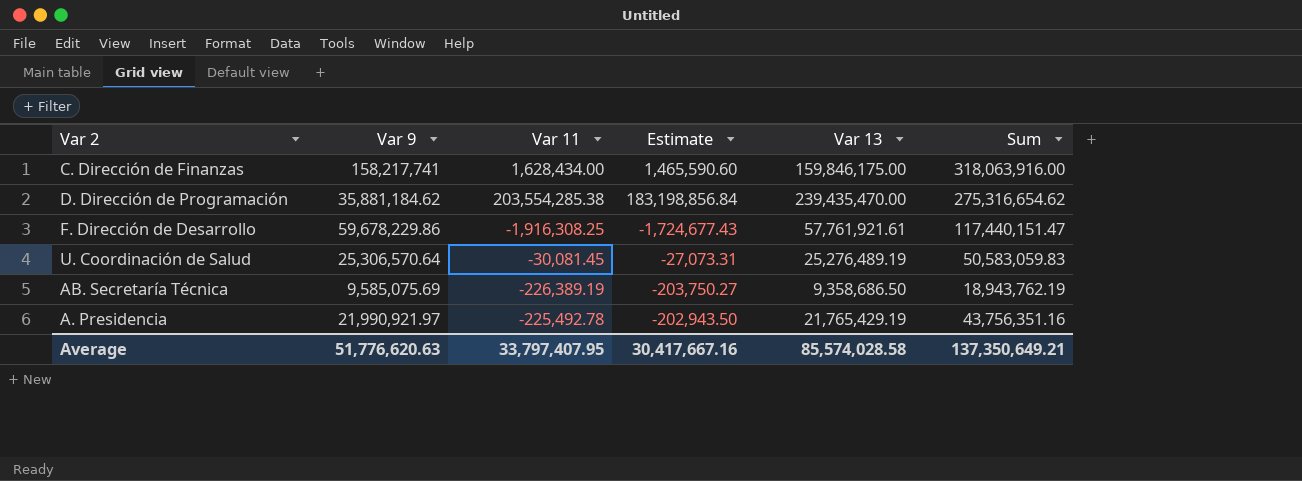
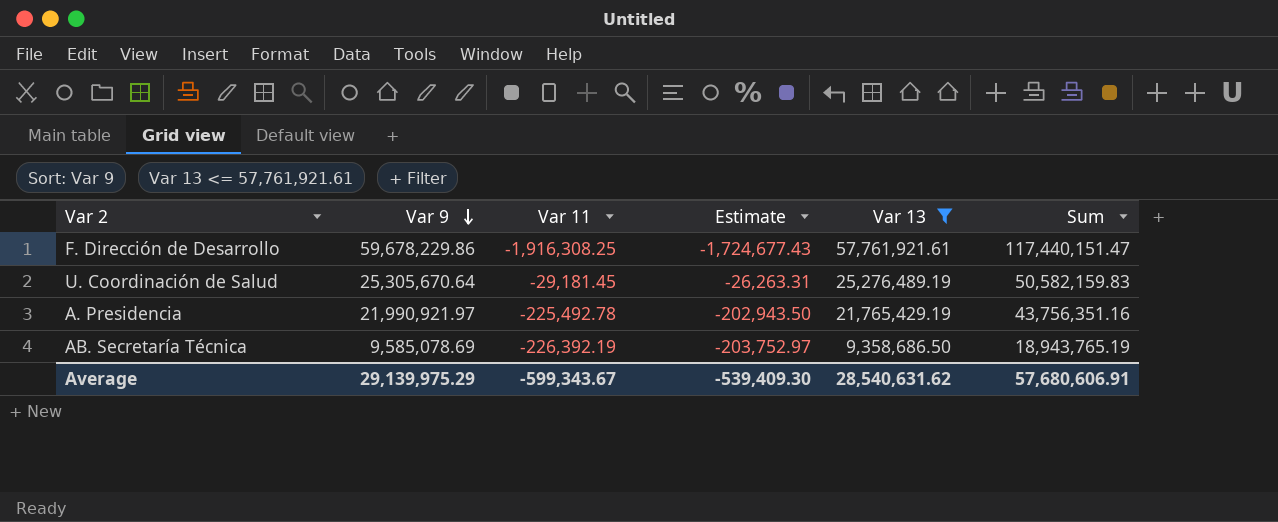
filter: none -> Var 13 <= 57,761,921.61
row order: none -> Var 9 descending
U. Coordinación de Salud | Var 9: 25,306,570.64 -> 25,305,670.64
U. Coordinación de Salud | Var 11: -30,081.45 -> -29,181.45
U. Coordinación de Salud | Estimate: -27,073.31 -> -26,263.31
U. Coordinación de Salud | Sum: 50,583,059.83 -> 50,582,159.83
AB. Secretaría Técnica | Var 9: 9,585,075.69 -> 9,585,078.69
AB. Secretaría Técnica | Var 11: -226,389.19 -> -226,392.19
AB. Secretaría Técnica | Estimate: -203,750.27 -> -203,752.97
AB. Secretaría Técnica | Sum: 18,943,762.19 -> 18,943,765.19
Average | Var 9: 51,776,620.63 -> 29,139,975.29
Average | Var 11: 33,797,407.95 -> -599,343.67
Average | Estimate: 30,417,667.16 -> -539,409.30
Average | Var 13: 85,574,028.58 -> 28,540,631.62
Average | Sum: 137,350,649.21 -> 57,680,606.91

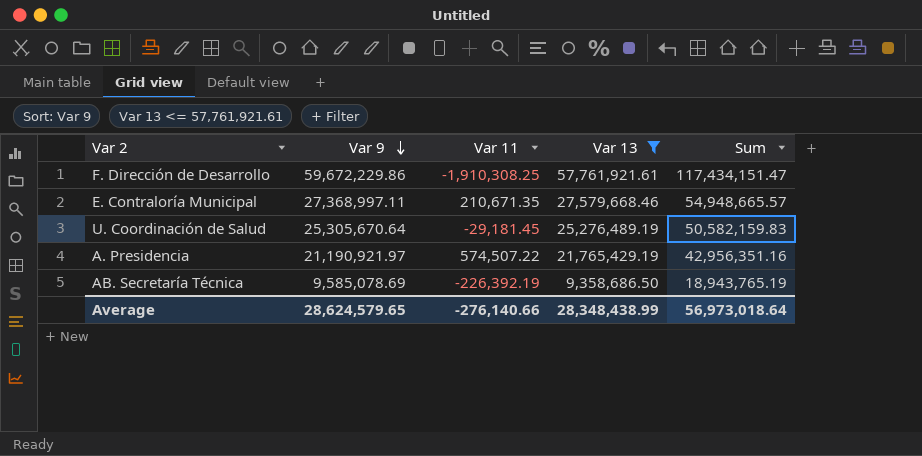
column Estimate | formula: [Var 11] * 0.9 -> none
F. Dirección de Desarrollo | Var 9: 59,678,229.86 -> 59,672,229.86
F. Dirección de Desarrollo | Var 11: -1,916,308.25 -> -1,910,308.25
F. Dirección de Desarrollo | Sum: 117,440,151.47 -> 117,434,151.47
row E. Contraloría Municipal: none -> 27,368,997.11 | 210,671.35 | 27,579,668.46 | 54,948,665.57
A. Presidencia | Var 9: 21,990,921.97 -> 21,190,921.97
A. Presidencia | Var 11: -225,492.78 -> 574,507.22
A. Presidencia | Sum: 43,756,351.16 -> 42,956,351.16
Average | Var 9: 29,139,975.29 -> 28,624,579.65
Average | Var 11: -599,343.67 -> -276,140.66
Average | Var 13: 28,540,631.62 -> 28,348,438.99
Average | Sum: 57,680,606.91 -> 56,973,018.64

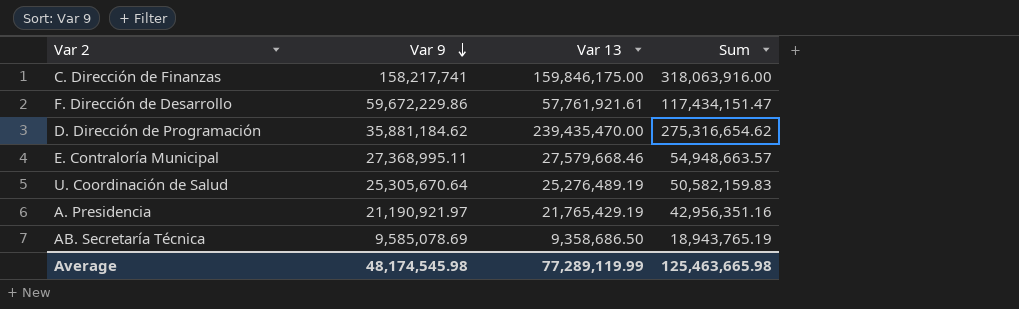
filter: Var 13 <= 57,761,921.61 -> none
column Var 11 | formula: [Var 13] - [Var 9] -> none
E. Contraloría Municipal | Var 9: 27,368,997.11 -> 27,368,995.11
E. Contraloría Municipal | Sum: 54,948,665.57 -> 54,948,663.57
Average | Var 9: 28,624,579.65 -> 48,174,545.98
Average | Var 13: 28,348,438.99 -> 77,289,119.99
Average | Sum: 56,973,018.64 -> 125,463,665.98

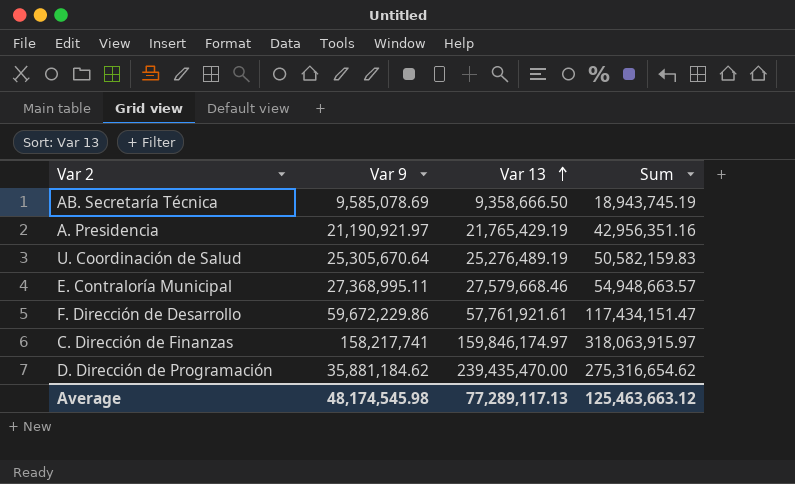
row order: Var 9 descending -> Var 13 ascending
AB. Secretaría Técnica | Var 13: 9,358,686.50 -> 9,358,666.50
AB. Secretaría Técnica | Sum: 18,943,765.19 -> 18,943,745.19
C. Dirección de Finanzas | Var 13: 159,846,175.00 -> 159,846,174.97
C. Dirección de Finanzas | Sum: 318,063,916.00 -> 318,063,915.97
Average | Var 13: 77,289,119.99 -> 77,289,117.13
Average | Sum: 125,463,665.98 -> 125,463,663.12

